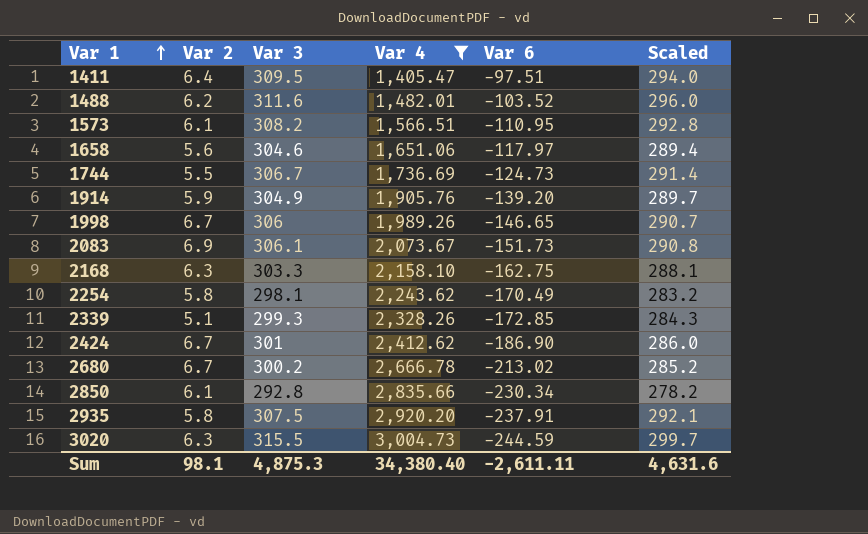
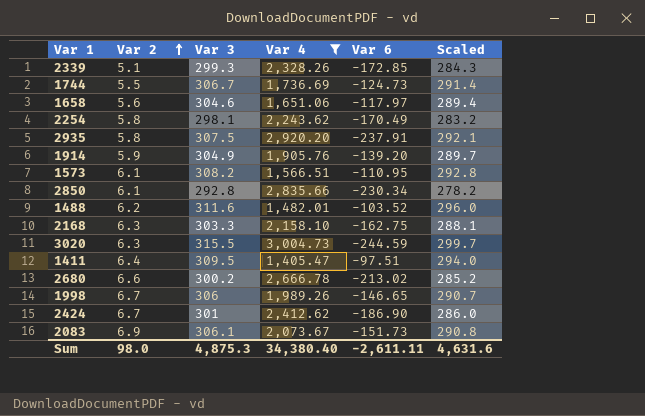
row order: Var 1 ascending -> Var 2 ascending
2680 | Var 2: 6.7 -> 6.6
Sum | Var 2: 98.1 -> 98.0

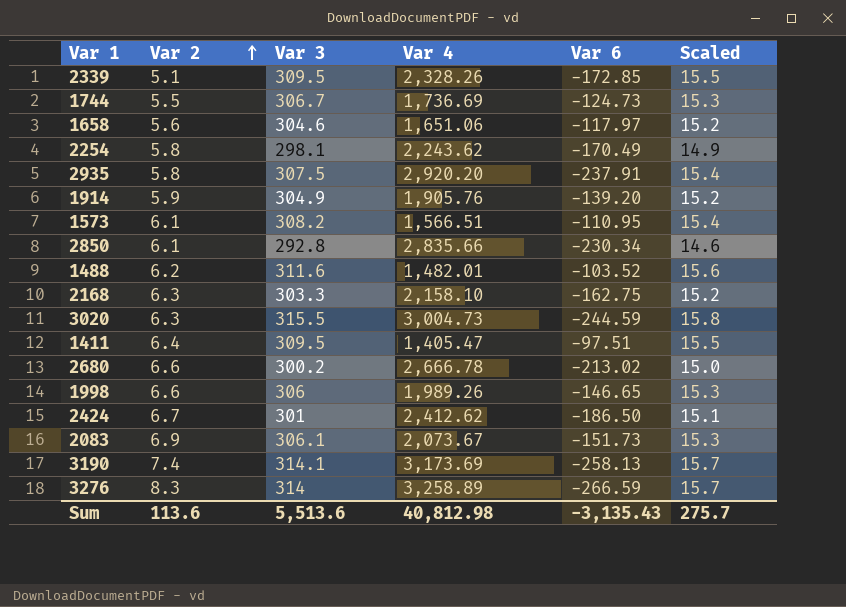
filter: Var 4 <= 3,004.73 -> none
column Scaled | formula: [Var 3] * 0.95 -> [Var 3] * 0.05
2339 | Var 3: 299.3 -> 309.5
1998 | Var 2: 6.7 -> 6.6
2424 | Var 6: -186.90 -> -186.50
Sum | Var 2: 98.0 -> 113.6
Sum | Var 3: 4,875.3 -> 5,513.6
Sum | Var 4: 34,380.40 -> 40,812.98
Sum | Var 6: -2,611.11 -> -3,135.43
Sum | Scaled: 4,631.6 -> 275.7

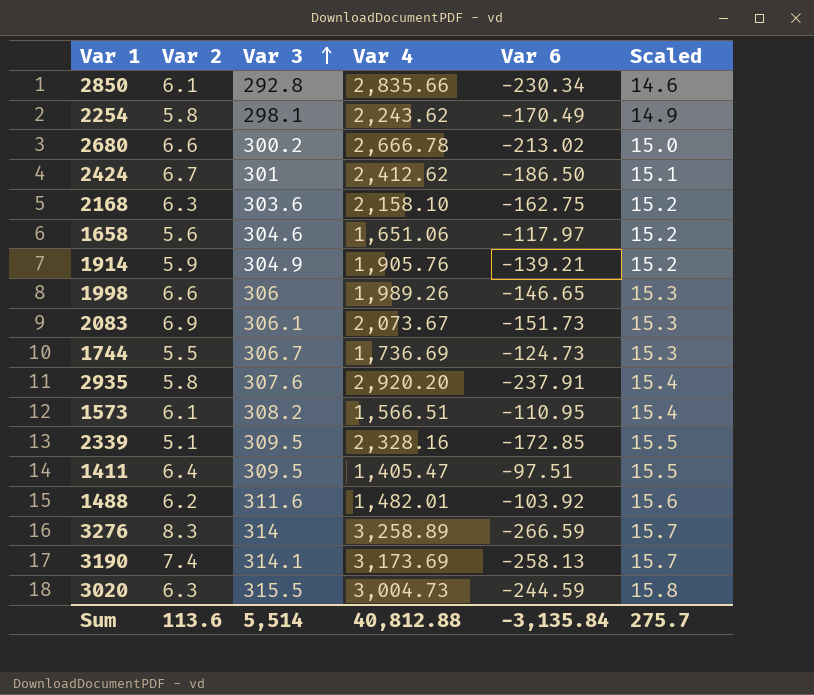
row order: Var 2 ascending -> Var 3 ascending
2168 | Var 3: 303.3 -> 303.6
1914 | Var 6: -139.20 -> -139.21
2935 | Var 3: 307.5 -> 307.6
2339 | Var 4: 2,328.26 -> 2,328.16
1488 | Var 6: -103.52 -> -103.92
Sum | Var 3: 5,513.6 -> 5,514
Sum | Var 4: 40,812.98 -> 40,812.88
Sum | Var 6: -3,135.43 -> -3,135.84

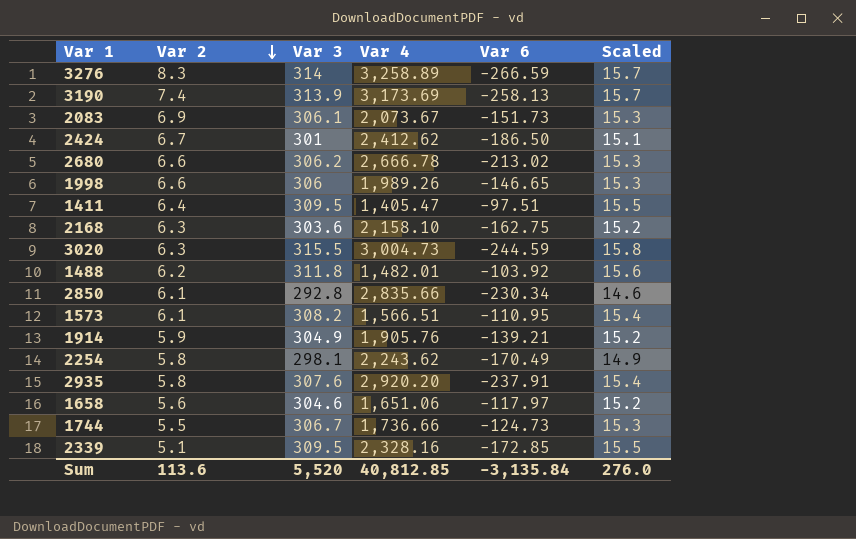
row order: Var 3 ascending -> Var 2 descending
3190 | Var 3: 314.1 -> 313.9
2680 | Var 3: 300.2 -> 306.2
2680 | Scaled: 15.0 -> 15.3
1488 | Var 3: 311.6 -> 311.8
1744 | Var 4: 1,736.69 -> 1,736.66
Sum | Var 3: 5,514 -> 5,520
Sum | Var 4: 40,812.88 -> 40,812.85
Sum | Scaled: 275.7 -> 276.0

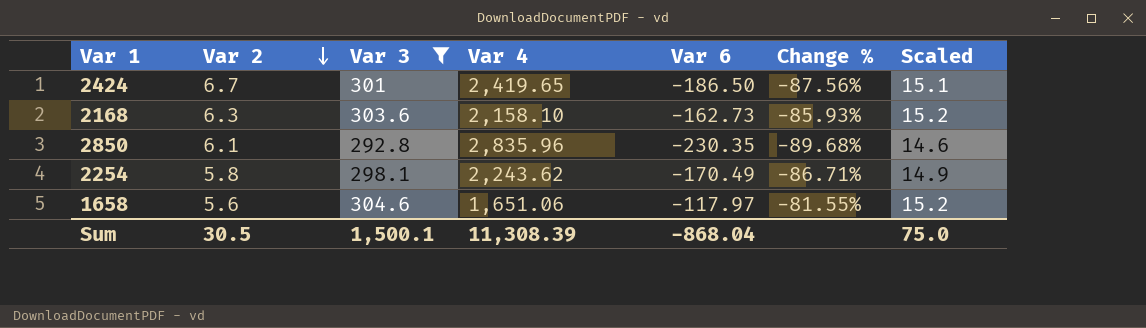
filter: none -> Var 3 <= 304.6
column Change % | formula: none -> ([Var 3] - [Var 4]) / [Var 4]
2424 | Var 4: 2,412.62 -> 2,419.65
2168 | Var 6: -162.75 -> -162.73
2850 | Var 4: 2,835.66 -> 2,835.96
2850 | Var 6: -230.34 -> -230.35
Sum | Var 2: 113.6 -> 30.5
Sum | Var 3: 5,520 -> 1,500.1
Sum | Var 4: 40,812.85 -> 11,308.39
Sum | Var 6: -3,135.84 -> -868.04
Sum | Scaled: 276.0 -> 75.0

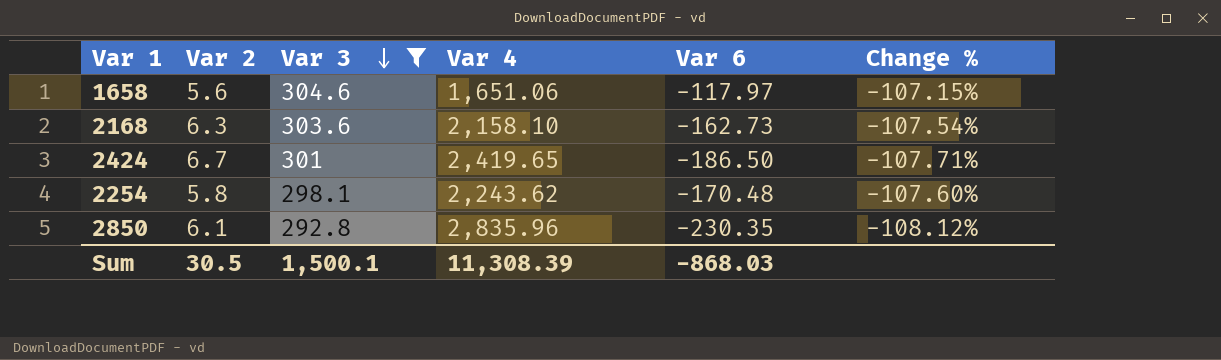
row order: Var 2 descending -> Var 3 descending
column Scaled | formula: [Var 3] * 0.05 -> none
column Change % | formula: ([Var 3] - [Var 4]) / [Var 4] -> ([Var 6] - [Var 4]) / [Var 4]
2254 | Var 6: -170.49 -> -170.48
Sum | Var 6: -868.04 -> -868.03

